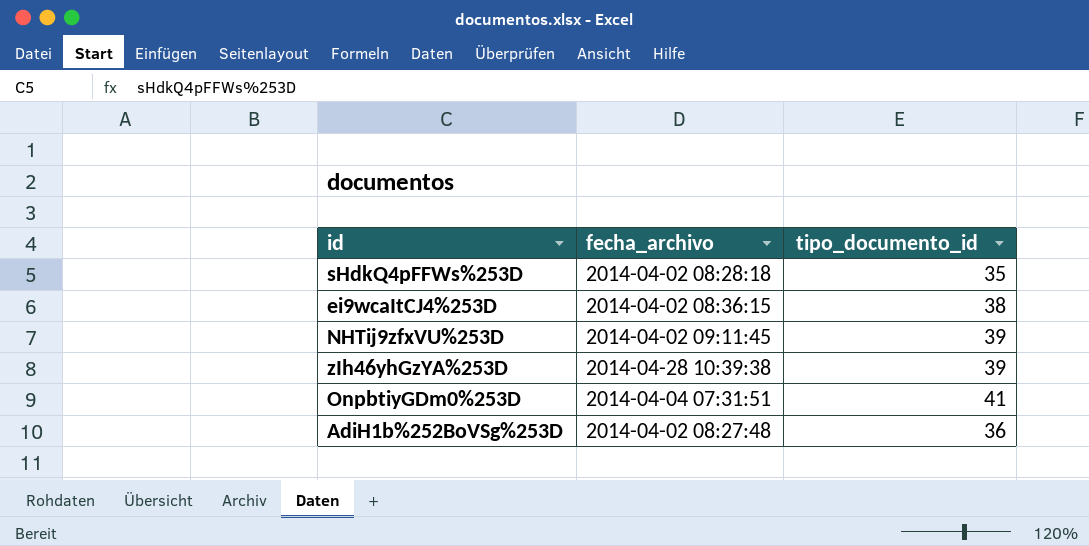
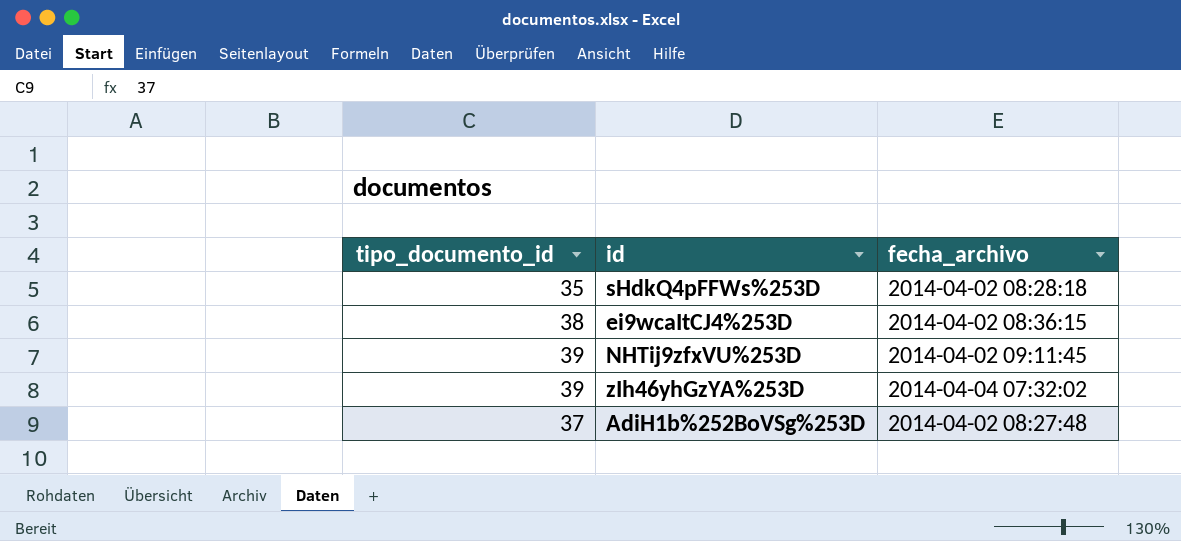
column tipo_documento_id | position: 3 -> 1
row OnpbtiyGDm0%253D: 2014-04-04 07:31:51 | 41 -> none
zIh46yhGzYA%253D | fecha_archivo: 2014-04-28 10:39:38 -> 2014-04-04 07:32:02
AdiH1b%252BoVSg%253D | tipo_documento_id: 36 -> 37

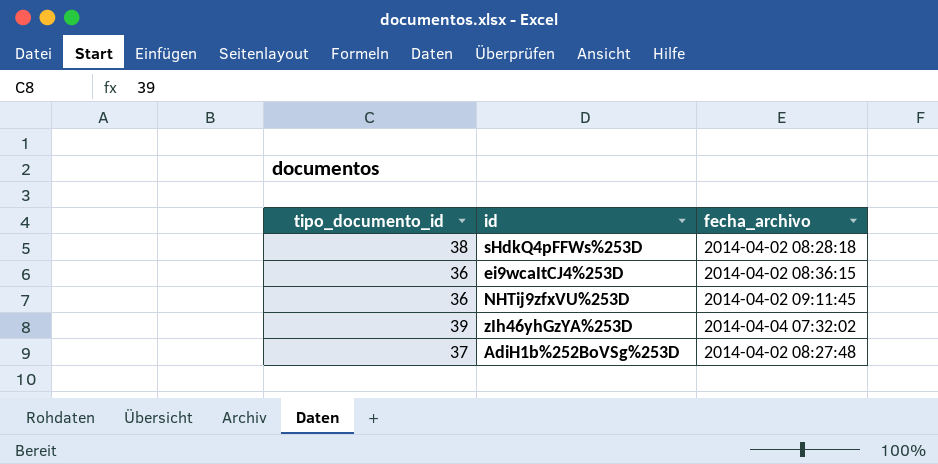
sHdkQ4pFFWs%253D | tipo_documento_id: 35 -> 38
ei9wcaItCJ4%253D | tipo_documento_id: 38 -> 36
NHTij9zfxVU%253D | tipo_documento_id: 39 -> 36

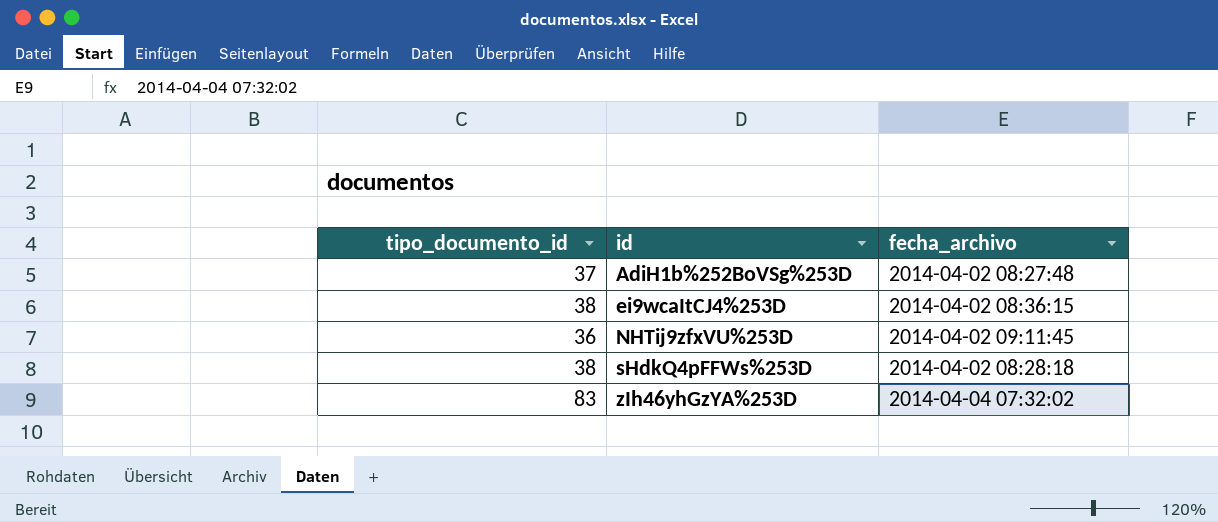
row order: none -> id ascending
ei9wcaItCJ4%253D | tipo_documento_id: 36 -> 38
zIh46yhGzYA%253D | tipo_documento_id: 39 -> 83

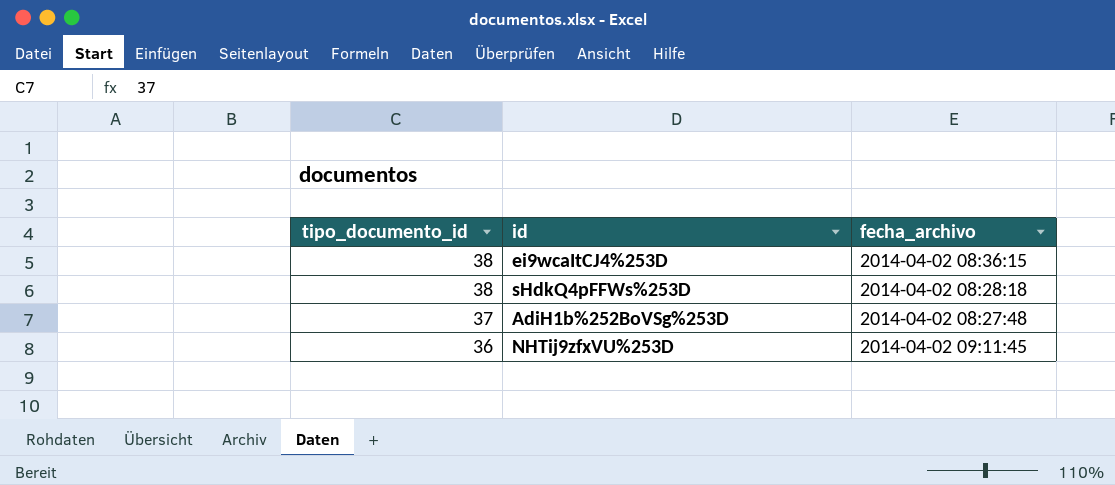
row order: id ascending -> tipo_documento_id descending
row zIh46yhGzYA%253D: 83 | 2014-04-04 07:32:02 -> none

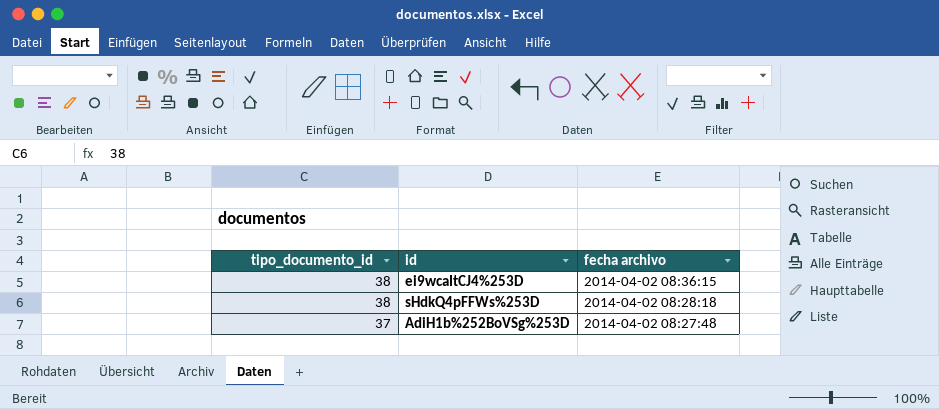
column name: fecha_archivo -> fecha archivo
row NHTij9zfxVU%253D: 36 | 2014-04-02 09:11:45 -> none

